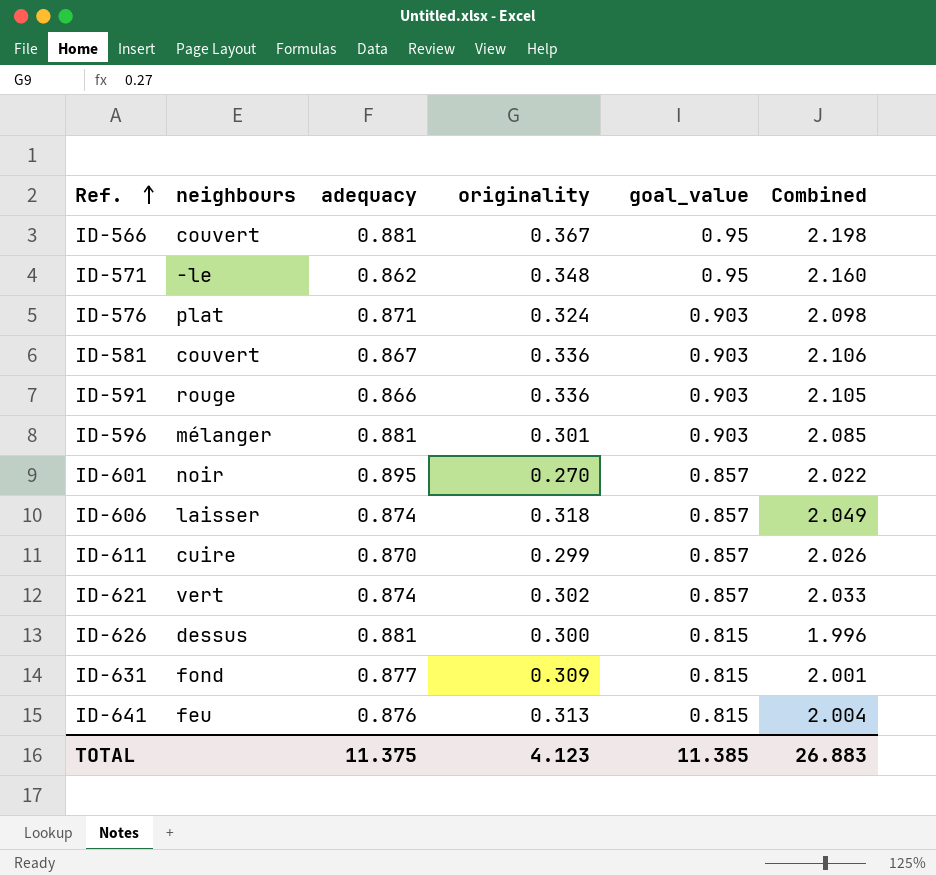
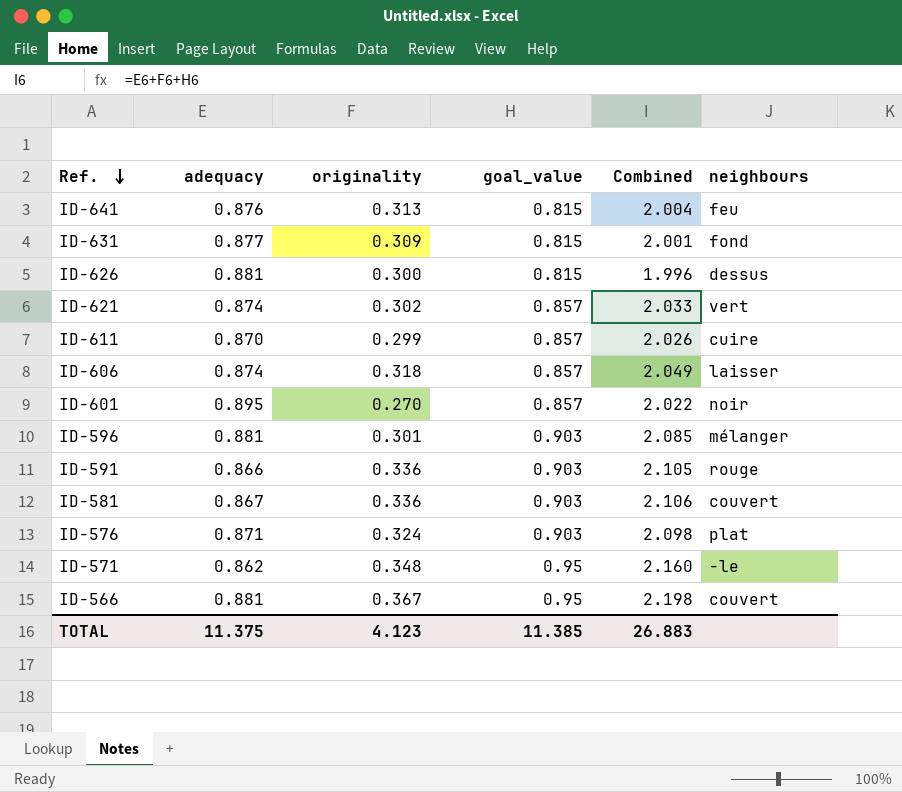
row order: Ref. ascending -> Ref. descending
column neighbours | position: 2 -> 6

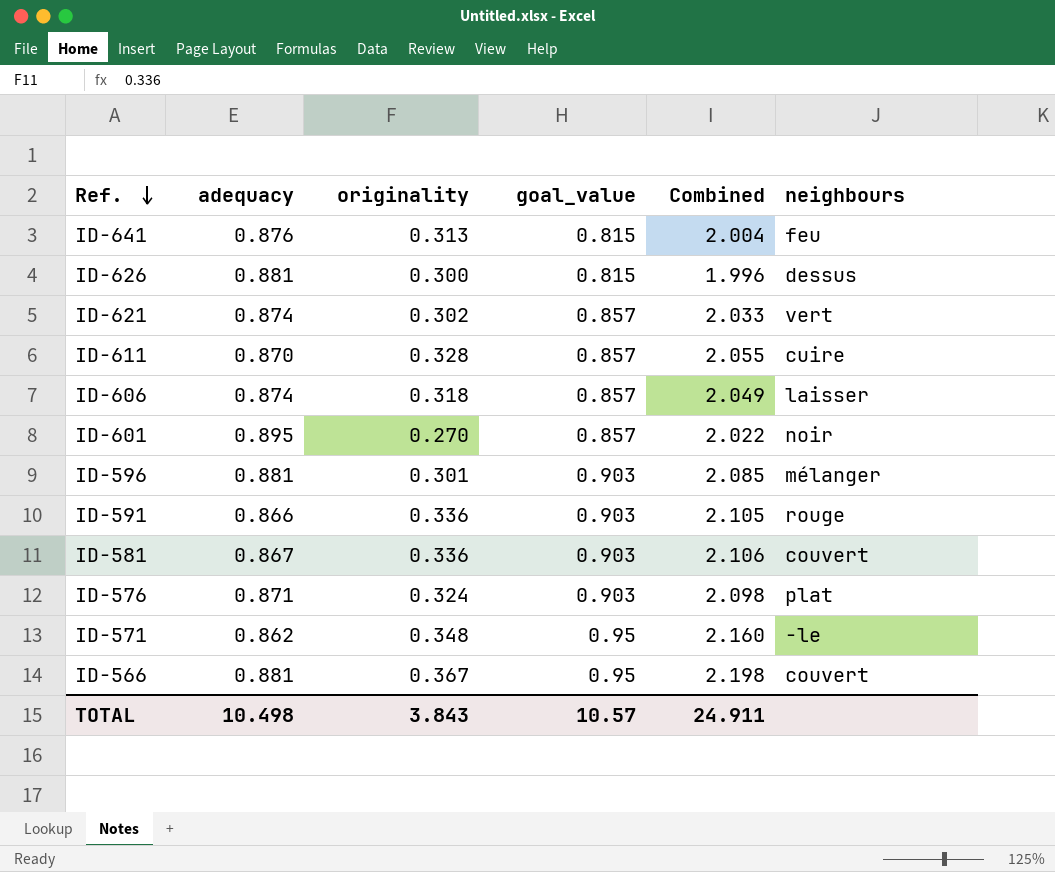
row ID-631: 0.877 | 0.309 | 0.815 | 2.001 | fond -> none
ID-611 | originality: 0.299 -> 0.328
ID-611 | Combined: 2.026 -> 2.055
TOTAL | adequacy: 11.375 -> 10.498
TOTAL | originality: 4.123 -> 3.843
TOTAL | goal_value: 11.385 -> 10.57
TOTAL | Combined: 26.883 -> 24.911

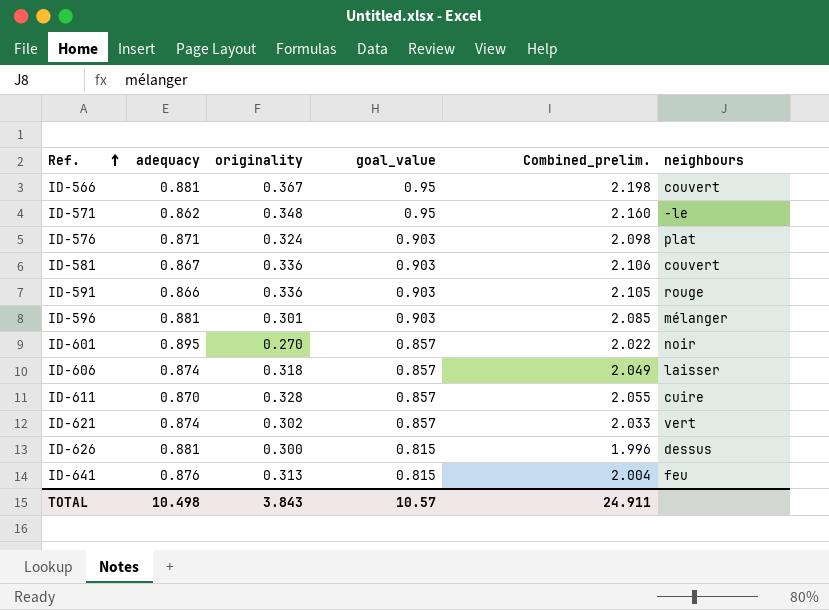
row order: Ref. descending -> Ref. ascending
column name: Combined -> Combined_prelim.

